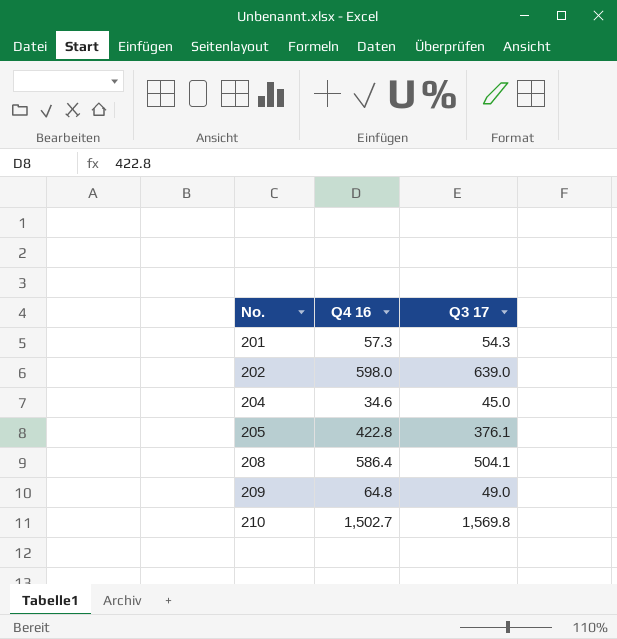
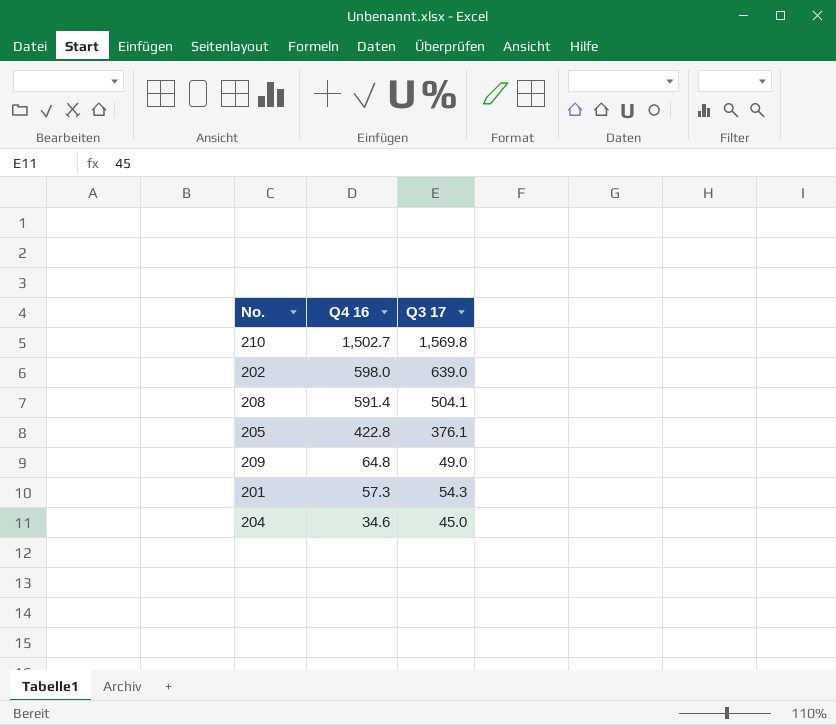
row order: No. ascending -> Q4 16 descending
208 | Q4 16: 586.4 -> 591.4

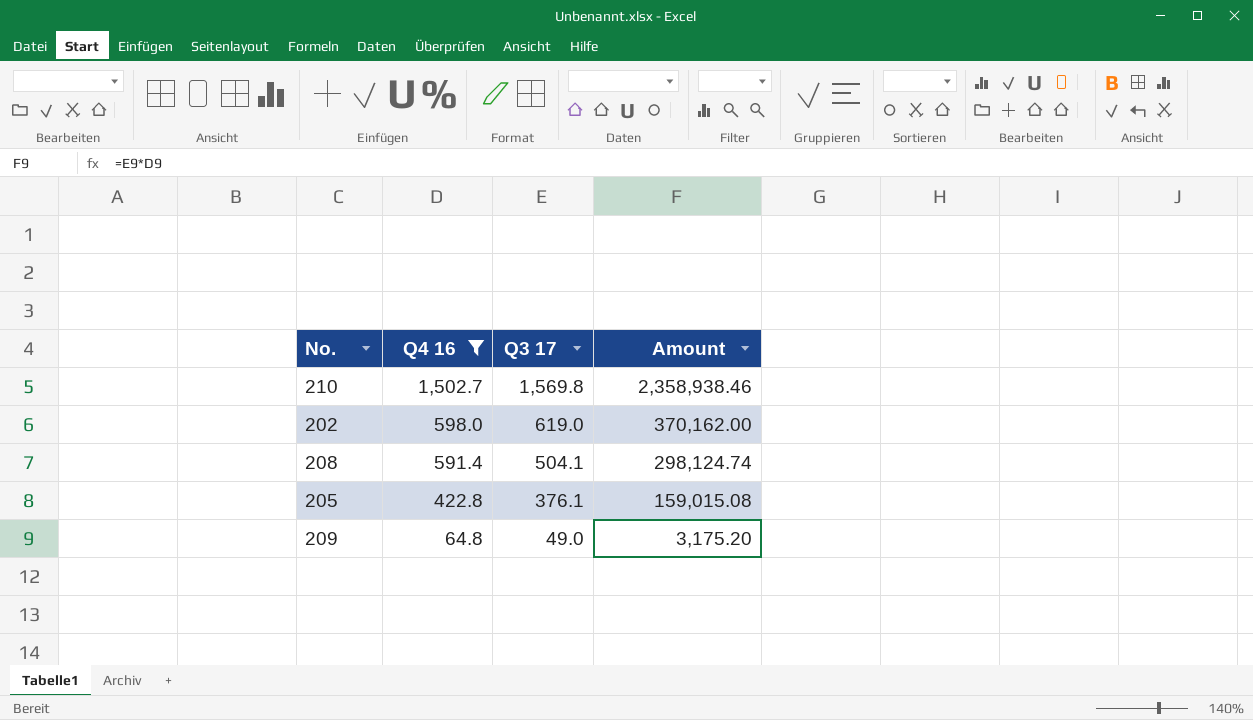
filter: none -> Q4 16 >= 64.8
column Amount | formula: none -> [Q4 16] * [Q3 17]
202 | Q3 17: 639.0 -> 619.0

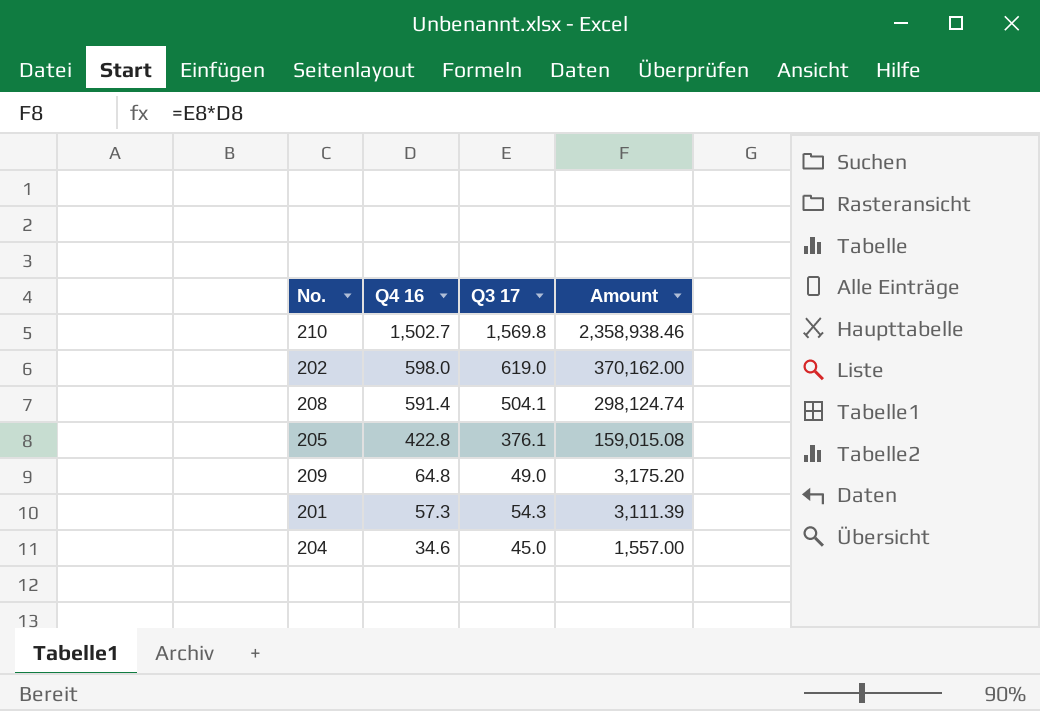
filter: Q4 16 >= 64.8 -> none

